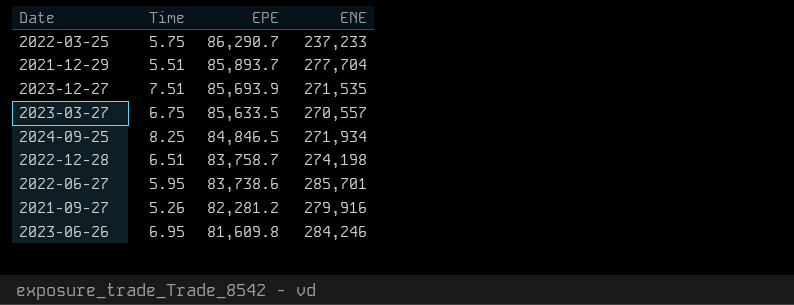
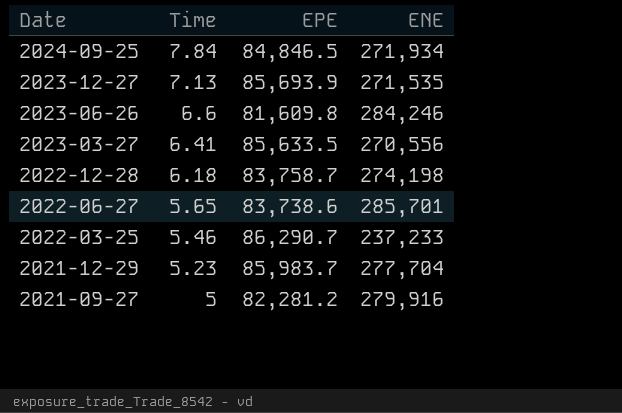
row order: EPE descending -> Date descending
2024-09-25 | Time: 8.25 -> 7.84
2023-12-27 | Time: 7.51 -> 7.13
2023-06-26 | Time: 6.95 -> 6.6
2023-03-27 | Time: 6.75 -> 6.41
2023-03-27 | ENE: 270,557 -> 270,556
2022-12-28 | Time: 6.51 -> 6.18
2022-06-27 | Time: 5.95 -> 5.65
2022-03-25 | Time: 5.75 -> 5.46
2021-12-29 | Time: 5.51 -> 5.23
2021-12-29 | EPE: 85,893.7 -> 85,983.7
2021-09-27 | Time: 5.26 -> 5

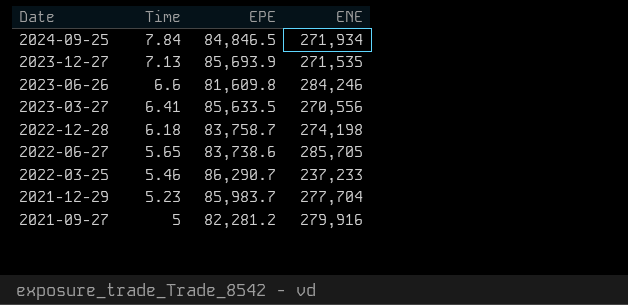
2022-06-27 | ENE: 285,701 -> 285,705

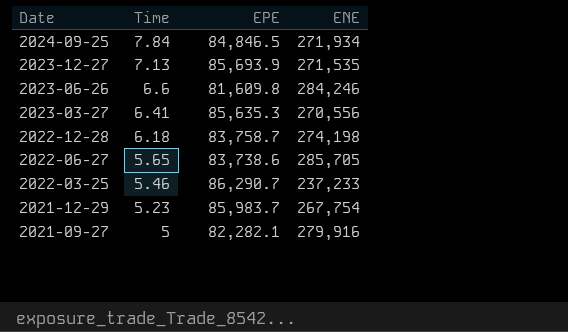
2023-03-27 | EPE: 85,633.5 -> 85,635.3
2021-12-29 | ENE: 277,704 -> 267,754
2021-09-27 | EPE: 82,281.2 -> 82,282.1

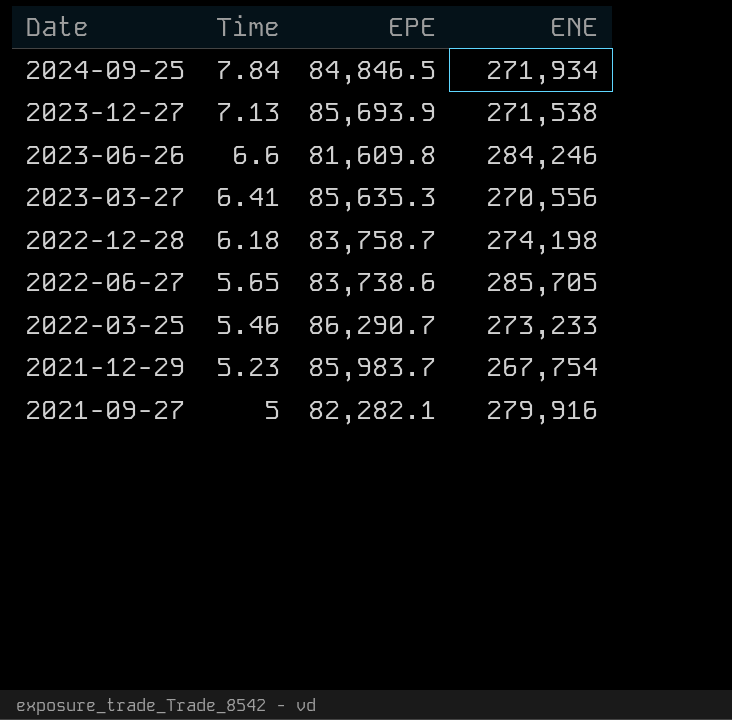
2023-12-27 | ENE: 271,535 -> 271,538
2022-03-25 | ENE: 237,233 -> 273,233

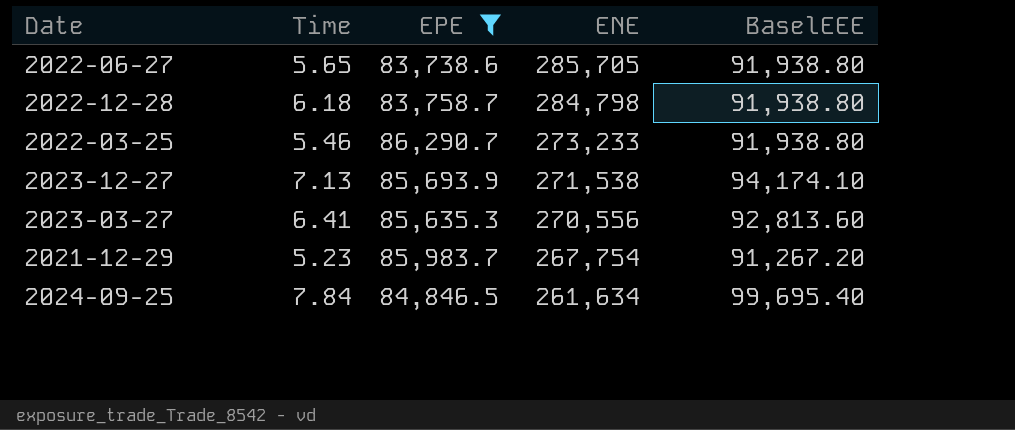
filter: none -> EPE >= 83,738.6
row order: Date descending -> ENE descending
column BaselEEE | position: none -> 5
2022-12-28 | ENE: 274,198 -> 284,798
2024-09-25 | ENE: 271,934 -> 261,634

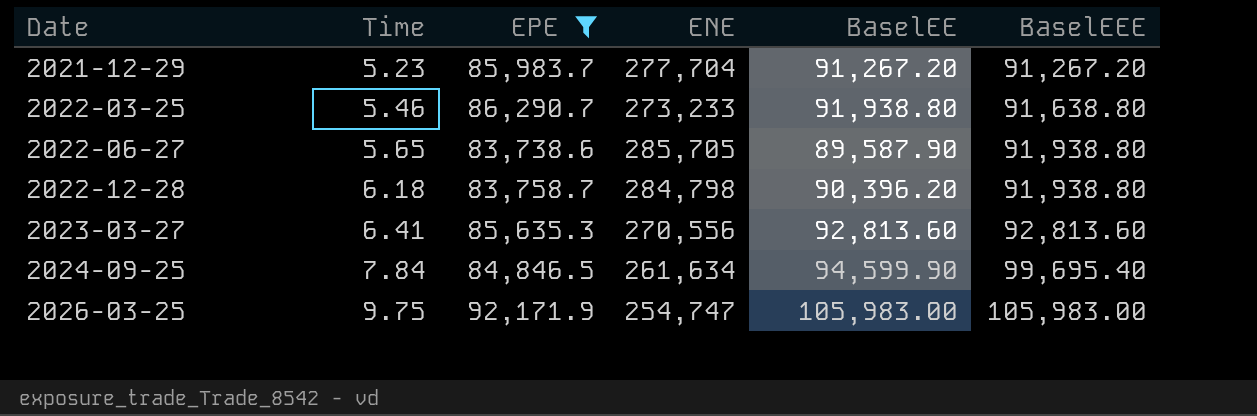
row order: ENE descending -> Date ascending
column BaselEE | position: none -> 5
row 2023-12-27: 7.13 | 85,693.9 | 271,538 | 94,174.10 -> none
2021-12-29 | ENE: 267,754 -> 277,704
2022-03-25 | BaselEEE: 91,938.80 -> 91,638.80
row 2026-03-25: none -> 9.75 | 92,171.9 | 254,747 | 105,983.00 | 105,983.00

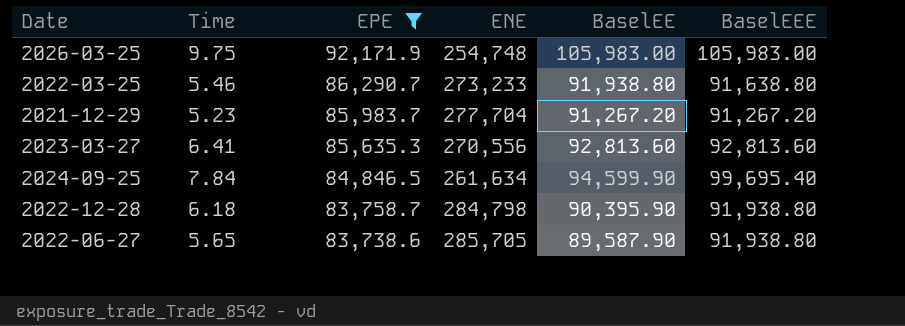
row order: Date ascending -> EPE descending
2026-03-25 | ENE: 254,747 -> 254,748
2022-12-28 | BaselEE: 90,396.20 -> 90,395.90

